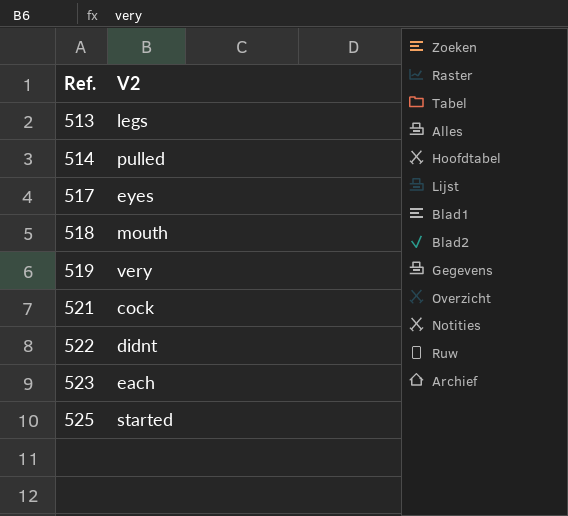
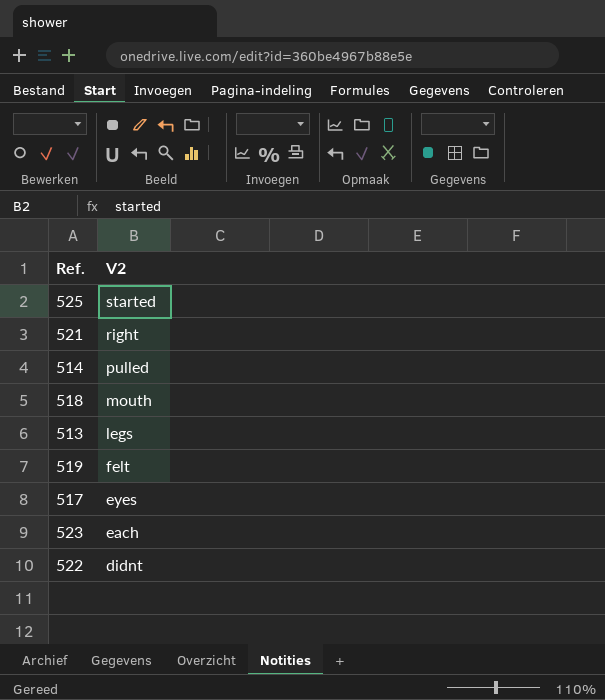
row order: Ref. ascending -> V2 descending
521 | V2: cock -> right
519 | V2: very -> felt

